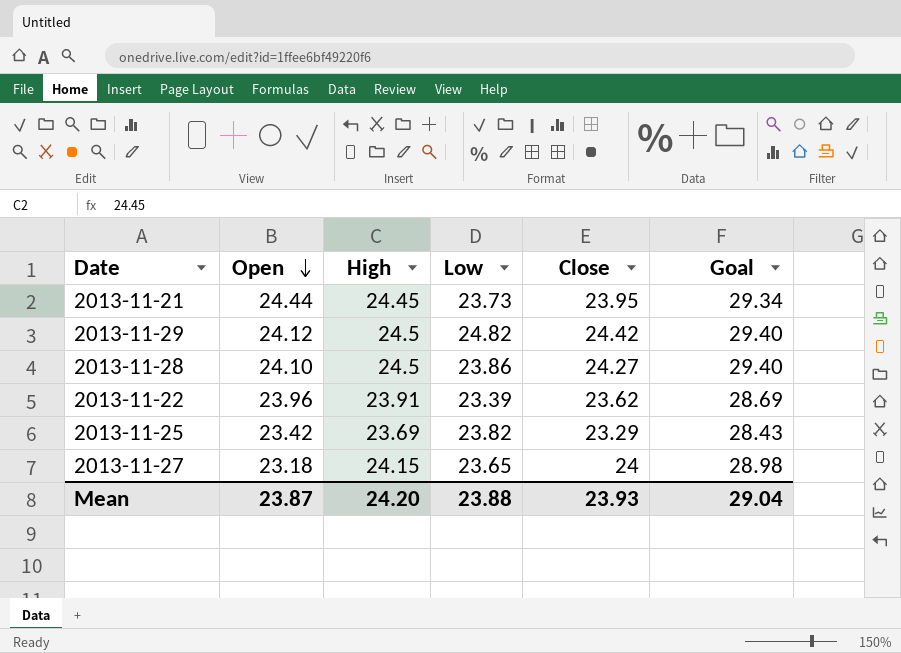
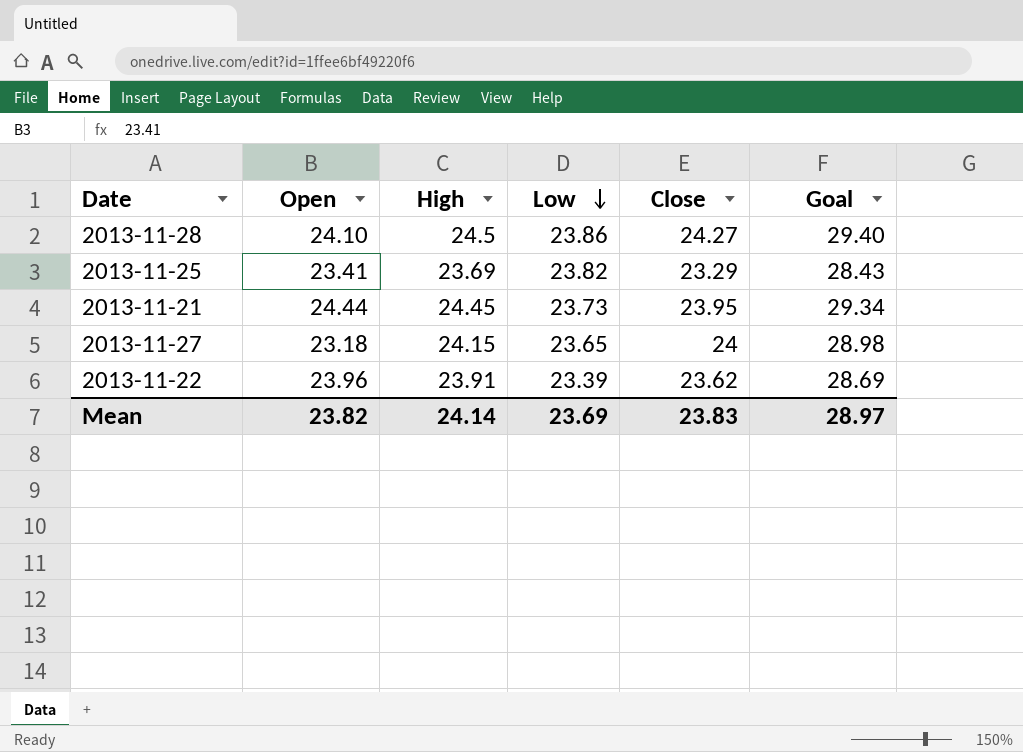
row order: Open descending -> Low descending
row 2013-11-29: 24.12 | 24.5 | 24.82 | 24.42 | 29.40 -> none
2013-11-25 | Open: 23.42 -> 23.41
Mean | Open: 23.87 -> 23.82
Mean | High: 24.20 -> 24.14
Mean | Low: 23.88 -> 23.69
Mean | Close: 23.93 -> 23.83
Mean | Goal: 29.04 -> 28.97

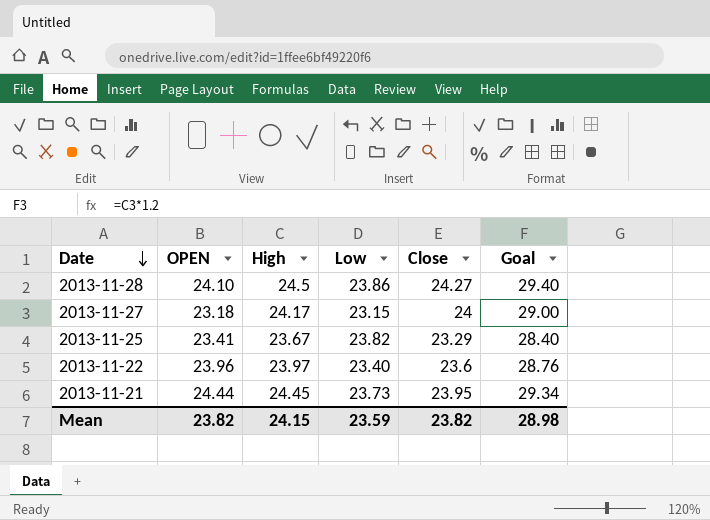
row order: Low descending -> Date descending
column name: Open -> OPEN
2013-11-27 | High: 24.15 -> 24.17
2013-11-27 | Low: 23.65 -> 23.15
2013-11-27 | Goal: 28.98 -> 29.00
2013-11-25 | High: 23.69 -> 23.67
2013-11-25 | Goal: 28.43 -> 28.40
2013-11-22 | High: 23.91 -> 23.97
2013-11-22 | Low: 23.39 -> 23.40
2013-11-22 | Close: 23.62 -> 23.6
2013-11-22 | Goal: 28.69 -> 28.76
Mean | High: 24.14 -> 24.15
Mean | Low: 23.69 -> 23.59
Mean | Close: 23.83 -> 23.82
Mean | Goal: 28.97 -> 28.98

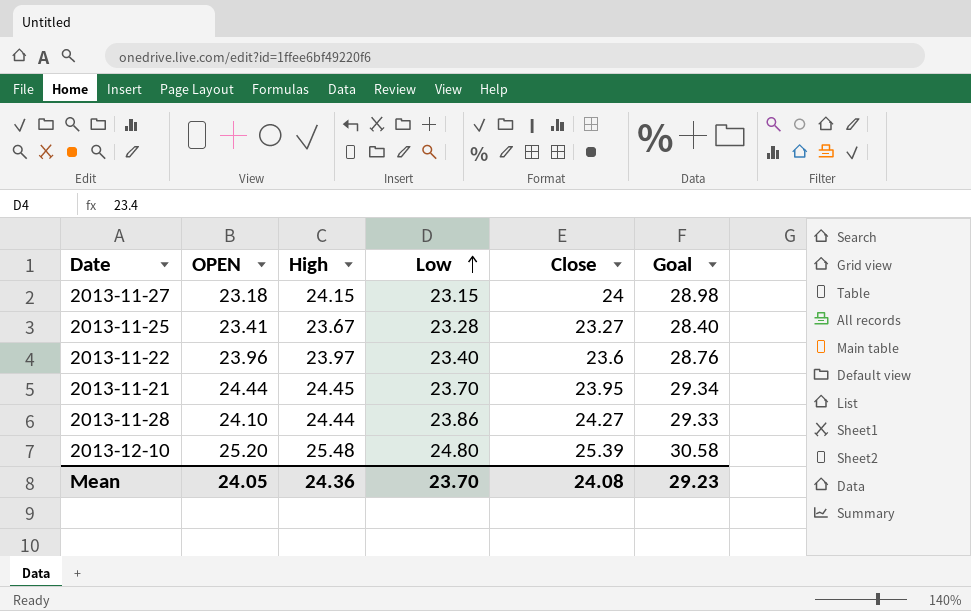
row order: Date descending -> Low ascending
2013-11-27 | High: 24.17 -> 24.15
2013-11-27 | Goal: 29.00 -> 28.98
2013-11-25 | Low: 23.82 -> 23.28
2013-11-25 | Close: 23.29 -> 23.27
2013-11-21 | Low: 23.73 -> 23.70
2013-11-28 | High: 24.5 -> 24.44
2013-11-28 | Goal: 29.40 -> 29.33
row 2013-12-10: none -> 25.20 | 25.48 | 24.80 | 25.39 | 30.58
Mean | OPEN: 23.82 -> 24.05
Mean | High: 24.15 -> 24.36
Mean | Low: 23.59 -> 23.70
Mean | Close: 23.82 -> 24.08
Mean | Goal: 28.98 -> 29.23

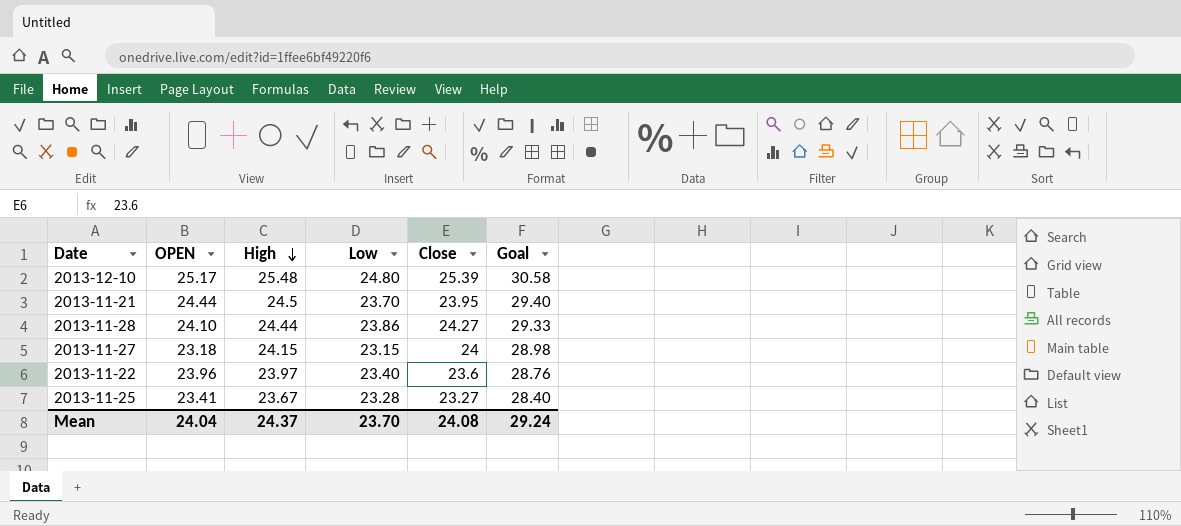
row order: Low ascending -> High descending
2013-12-10 | OPEN: 25.20 -> 25.17
2013-11-21 | High: 24.45 -> 24.5
2013-11-21 | Goal: 29.34 -> 29.40
Mean | OPEN: 24.05 -> 24.04
Mean | High: 24.36 -> 24.37
Mean | Goal: 29.23 -> 29.24

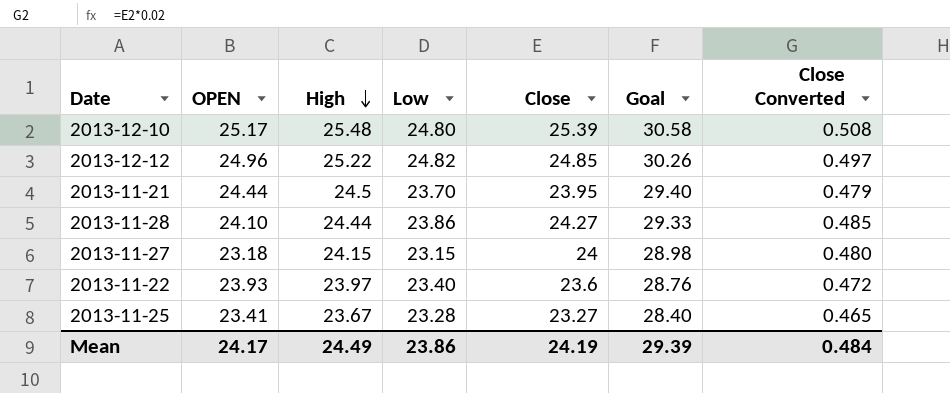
column Close Converted | formula: none -> [Close] * 0.02
row 2013-12-12: none -> 24.96 | 25.22 | 24.82 | 24.85 | 30.26 | 0.497
2013-11-22 | OPEN: 23.96 -> 23.93
Mean | OPEN: 24.04 -> 24.17
Mean | High: 24.37 -> 24.49
Mean | Low: 23.70 -> 23.86
Mean | Close: 24.08 -> 24.19
Mean | Goal: 29.24 -> 29.39

